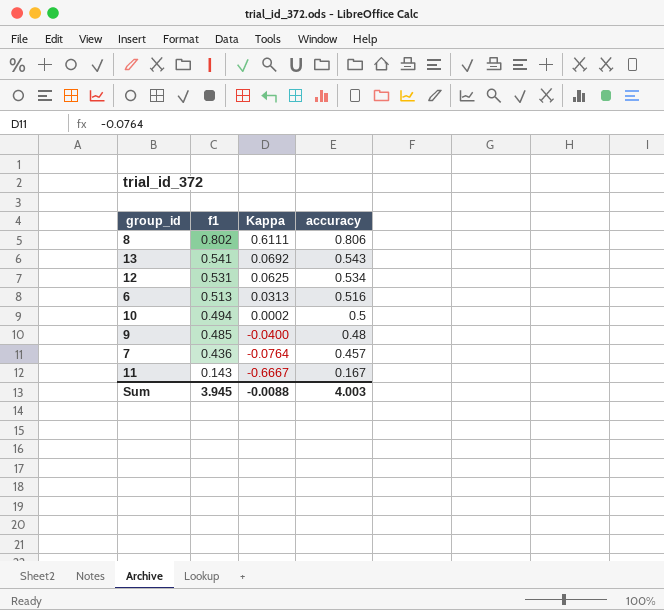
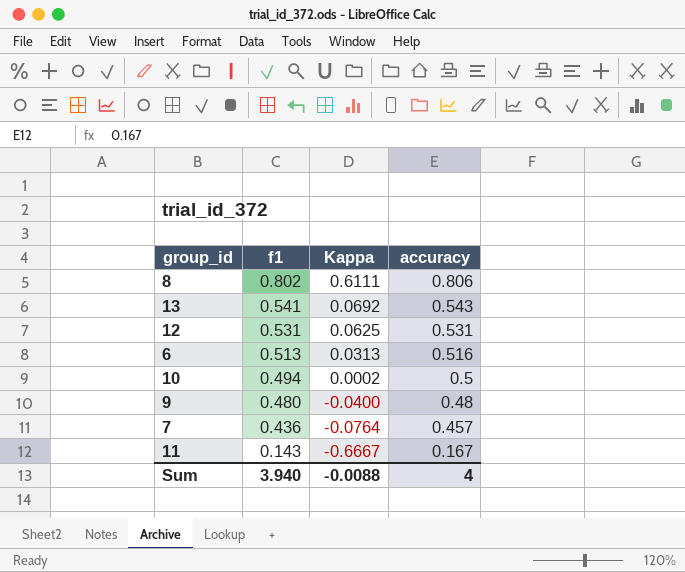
12 | accuracy: 0.534 -> 0.531
9 | f1: 0.485 -> 0.480
Sum | f1: 3.945 -> 3.940
Sum | accuracy: 4.003 -> 4

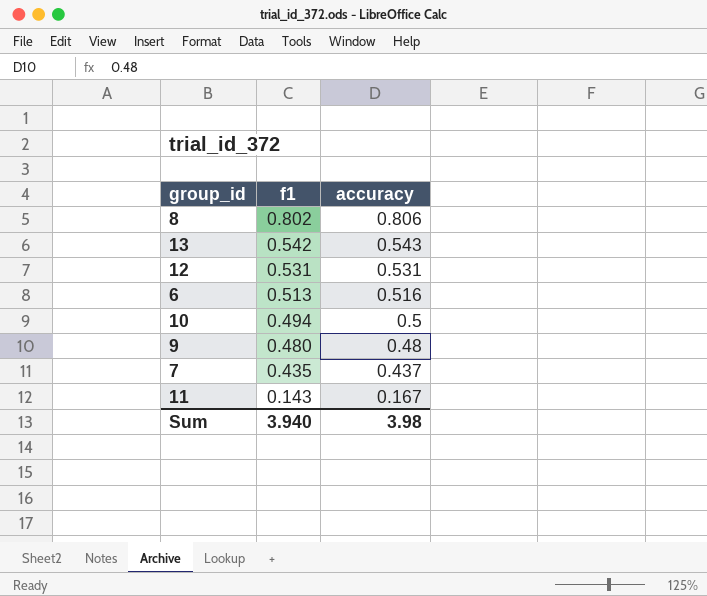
column Kappa | position: 3 -> none
13 | f1: 0.541 -> 0.542
7 | f1: 0.436 -> 0.435
7 | accuracy: 0.457 -> 0.437
Sum | accuracy: 4 -> 3.98

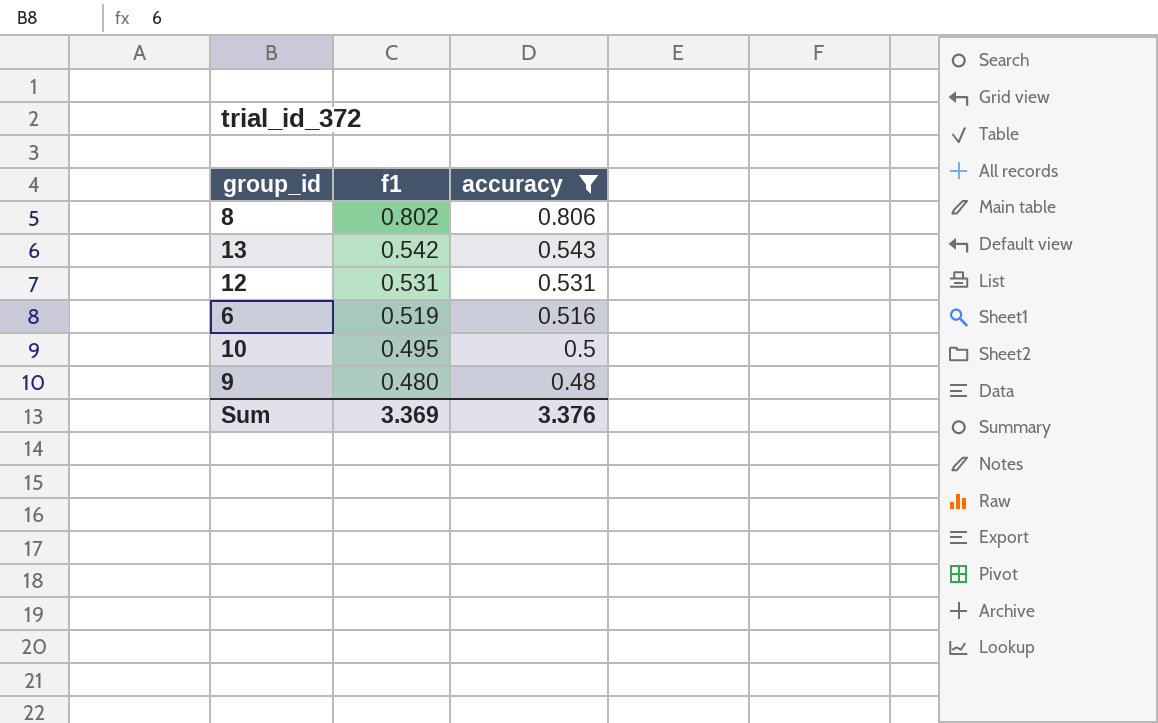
filter: none -> accuracy >= 0.48
6 | f1: 0.513 -> 0.519
10 | f1: 0.494 -> 0.495
Sum | f1: 3.940 -> 3.369
Sum | accuracy: 3.98 -> 3.376

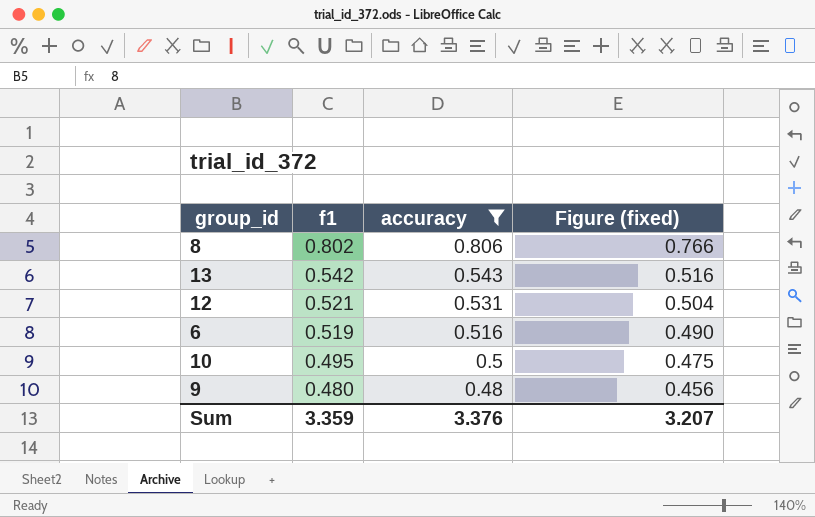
column Figure (fixed) | formula: none -> [accuracy] * 0.95
12 | f1: 0.531 -> 0.521
Sum | f1: 3.369 -> 3.359

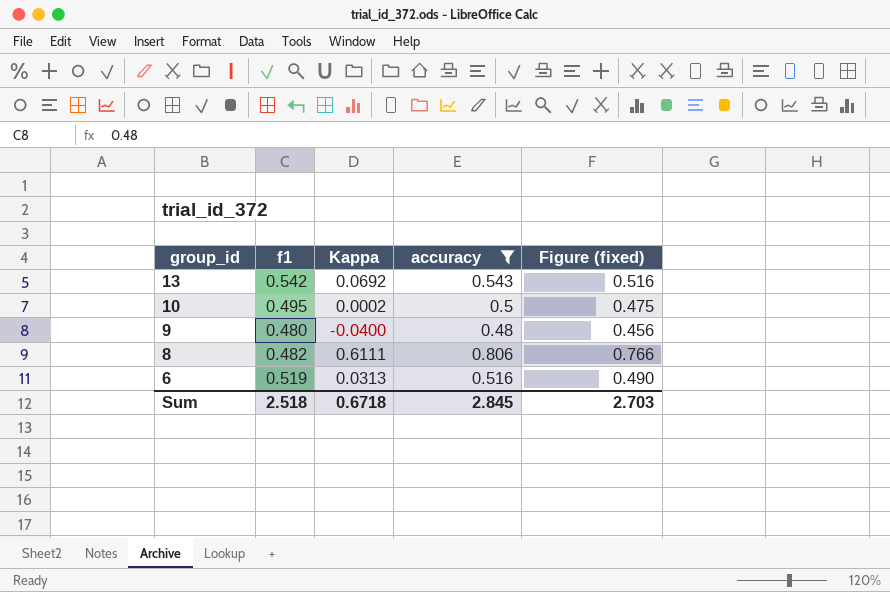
row order: f1 descending -> group_id descending
column Kappa | position: none -> 3
row 12: 0.521 | 0.531 | 0.504 -> none
8 | f1: 0.802 -> 0.482
Sum | f1: 3.359 -> 2.518
Sum | accuracy: 3.376 -> 2.845
Sum | Figure (fixed): 3.207 -> 2.703

